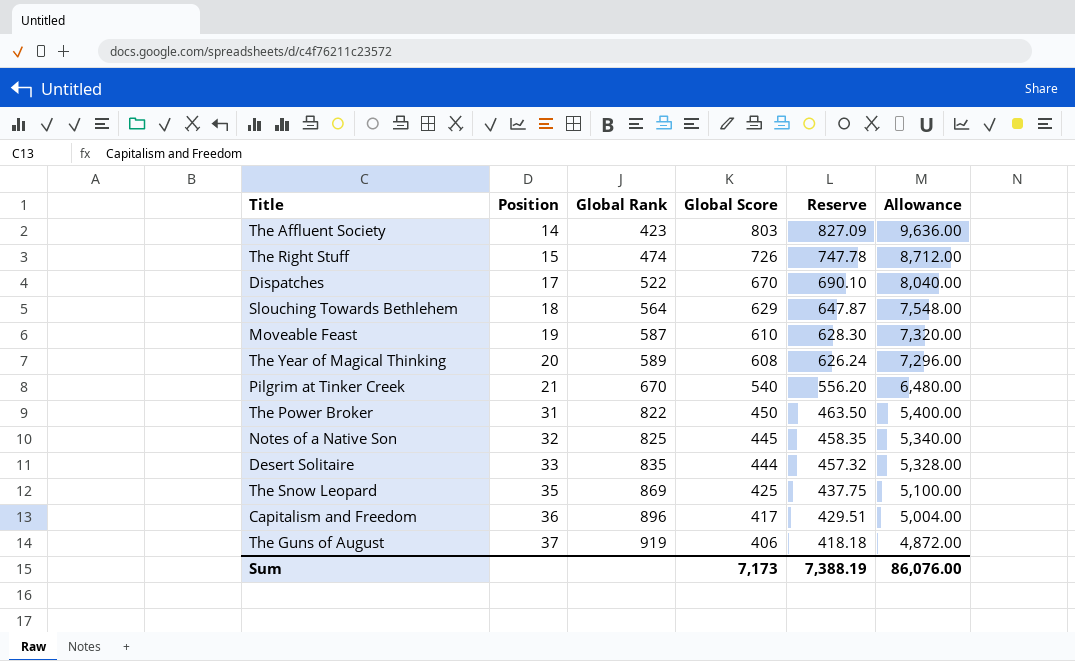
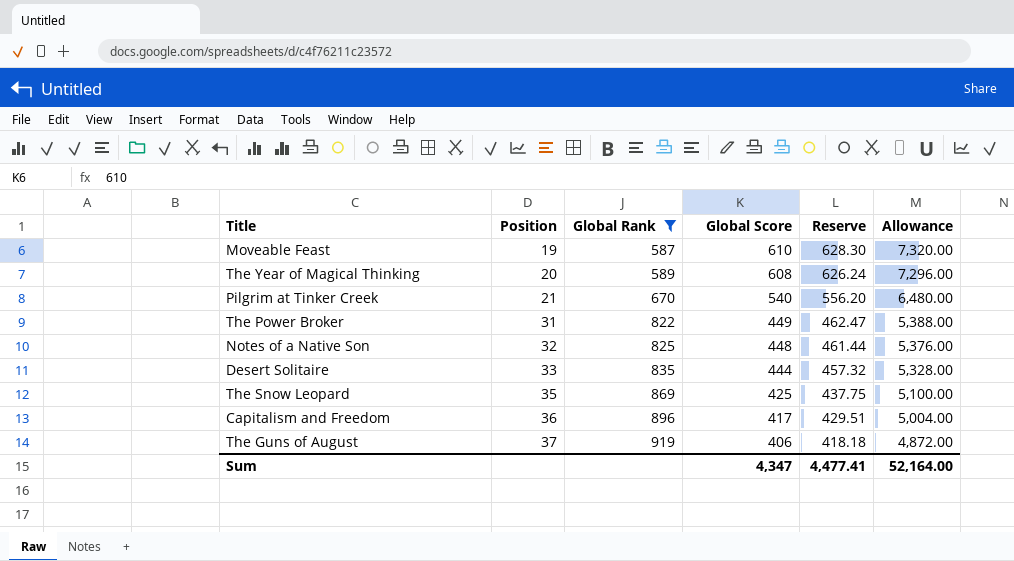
filter: none -> Global Rank >= 587
The Power Broker | Global Score: 450 -> 449
The Power Broker | Reserve: 463.50 -> 462.47
The Power Broker | Allowance: 5,400.00 -> 5,388.00
Notes of a Native Son | Global Score: 445 -> 448
Notes of a Native Son | Reserve: 458.35 -> 461.44
Notes of a Native Son | Allowance: 5,340.00 -> 5,376.00
Sum | Global Score: 7,173 -> 4,347
Sum | Reserve: 7,388.19 -> 4,477.41
Sum | Allowance: 86,076.00 -> 52,164.00

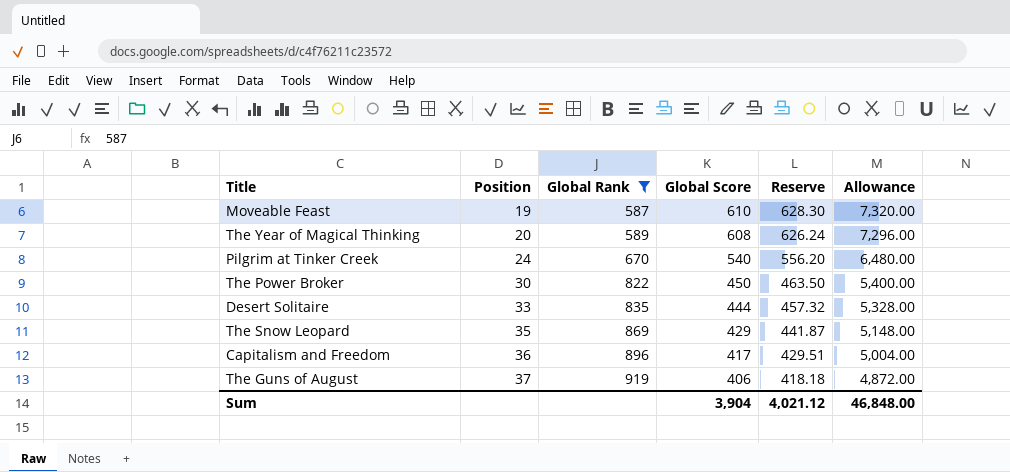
row Notes of a Native Son: 32 | 825 | 448 | 461.44 | 5,376.00 -> none
Pilgrim at Tinker Creek | Position: 21 -> 24
The Power Broker | Position: 31 -> 30
The Power Broker | Global Score: 449 -> 450
The Power Broker | Reserve: 462.47 -> 463.50
The Power Broker | Allowance: 5,388.00 -> 5,400.00
The Snow Leopard | Global Score: 425 -> 429
The Snow Leopard | Reserve: 437.75 -> 441.87
The Snow Leopard | Allowance: 5,100.00 -> 5,148.00
Sum | Global Score: 4,347 -> 3,904
Sum | Reserve: 4,477.41 -> 4,021.12
Sum | Allowance: 52,164.00 -> 46,848.00

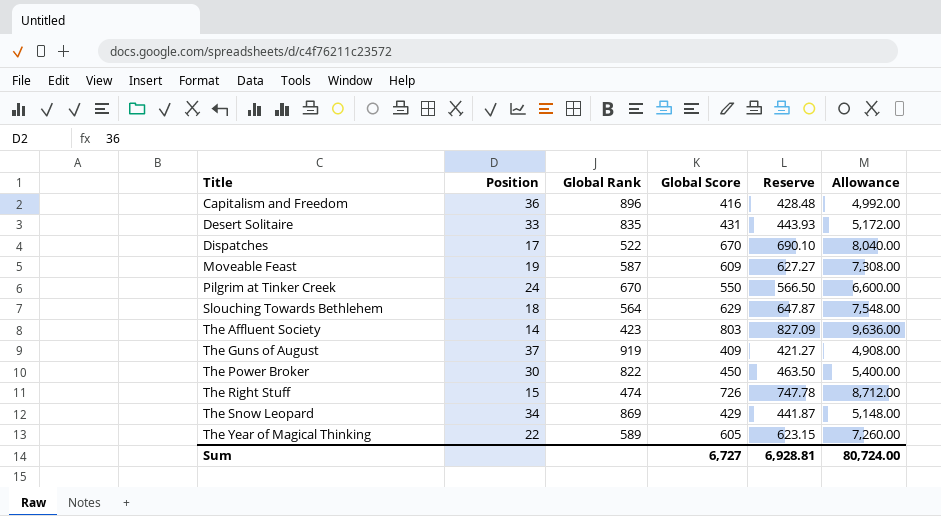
filter: Global Rank >= 587 -> none
row order: Position ascending -> Title ascending
Capitalism and Freedom | Global Score: 417 -> 416
Capitalism and Freedom | Reserve: 429.51 -> 428.48
Capitalism and Freedom | Allowance: 5,004.00 -> 4,992.00
Desert Solitaire | Global Score: 444 -> 431
Desert Solitaire | Reserve: 457.32 -> 443.93
Desert Solitaire | Allowance: 5,328.00 -> 5,172.00
Moveable Feast | Global Score: 610 -> 609
Moveable Feast | Reserve: 628.30 -> 627.27
Moveable Feast | Allowance: 7,320.00 -> 7,308.00
Pilgrim at Tinker Creek | Global Score: 540 -> 550
Pilgrim at Tinker Creek | Reserve: 556.20 -> 566.50
Pilgrim at Tinker Creek | Allowance: 6,480.00 -> 6,600.00
The Guns of August | Global Score: 406 -> 409
The Guns of August | Reserve: 418.18 -> 421.27
The Guns of August | Allowance: 4,872.00 -> 4,908.00
The Snow Leopard | Position: 35 -> 34
The Year of Magical Thinking | Position: 20 -> 22
The Year of Magical Thinking | Global Score: 608 -> 605
The Year of Magical Thinking | Reserve: 626.24 -> 623.15
The Year of Magical Thinking | Allowance: 7,296.00 -> 7,260.00
Sum | Global Score: 3,904 -> 6,727
Sum | Reserve: 4,021.12 -> 6,928.81
Sum | Allowance: 46,848.00 -> 80,724.00

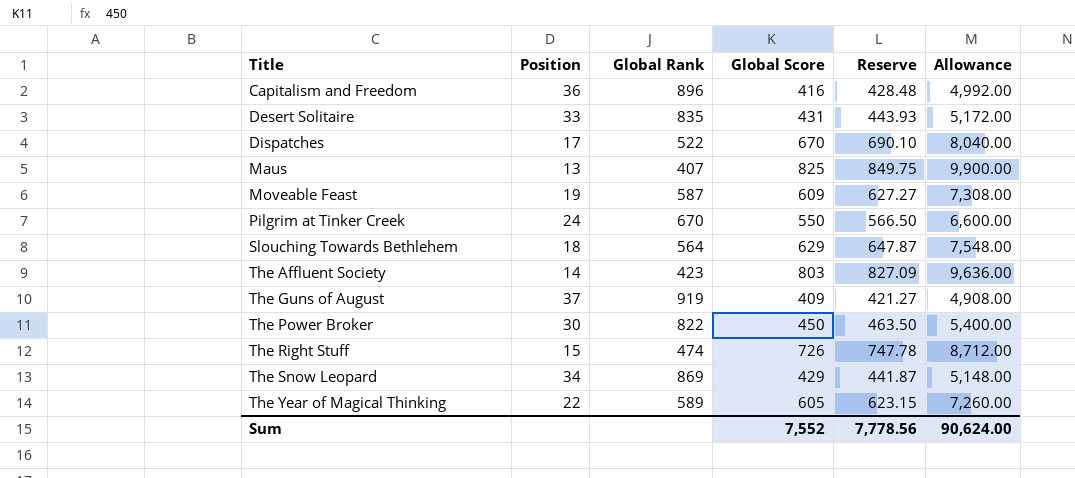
row Maus: none -> 13 | 407 | 825 | 849.75 | 9,900.00
Sum | Global Score: 6,727 -> 7,552
Sum | Reserve: 6,928.81 -> 7,778.56
Sum | Allowance: 80,724.00 -> 90,624.00

